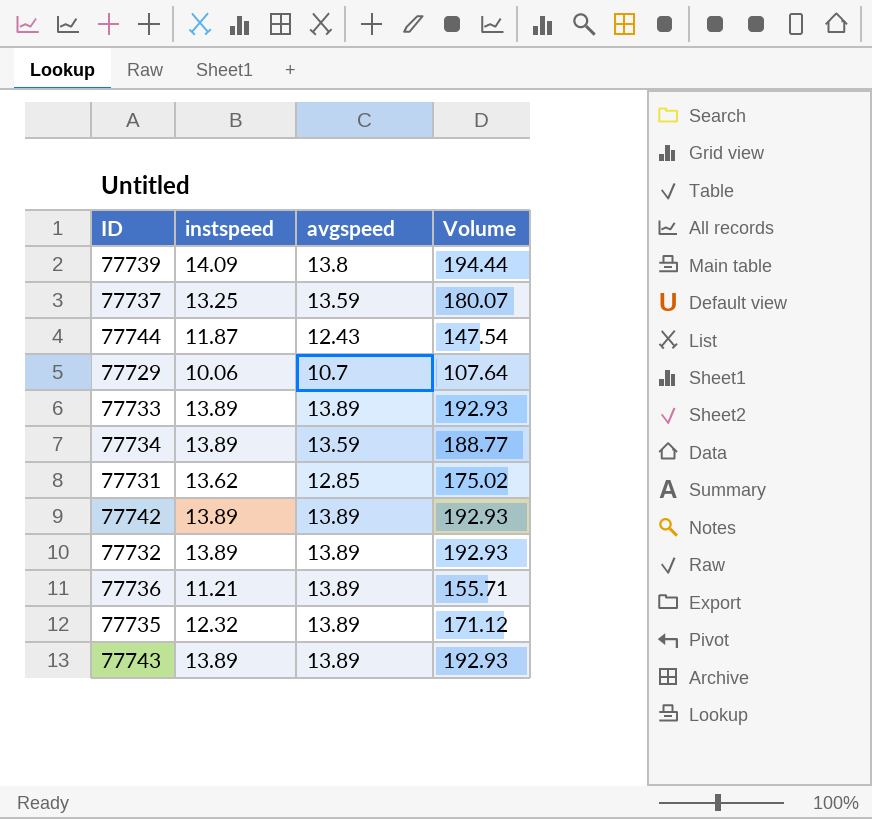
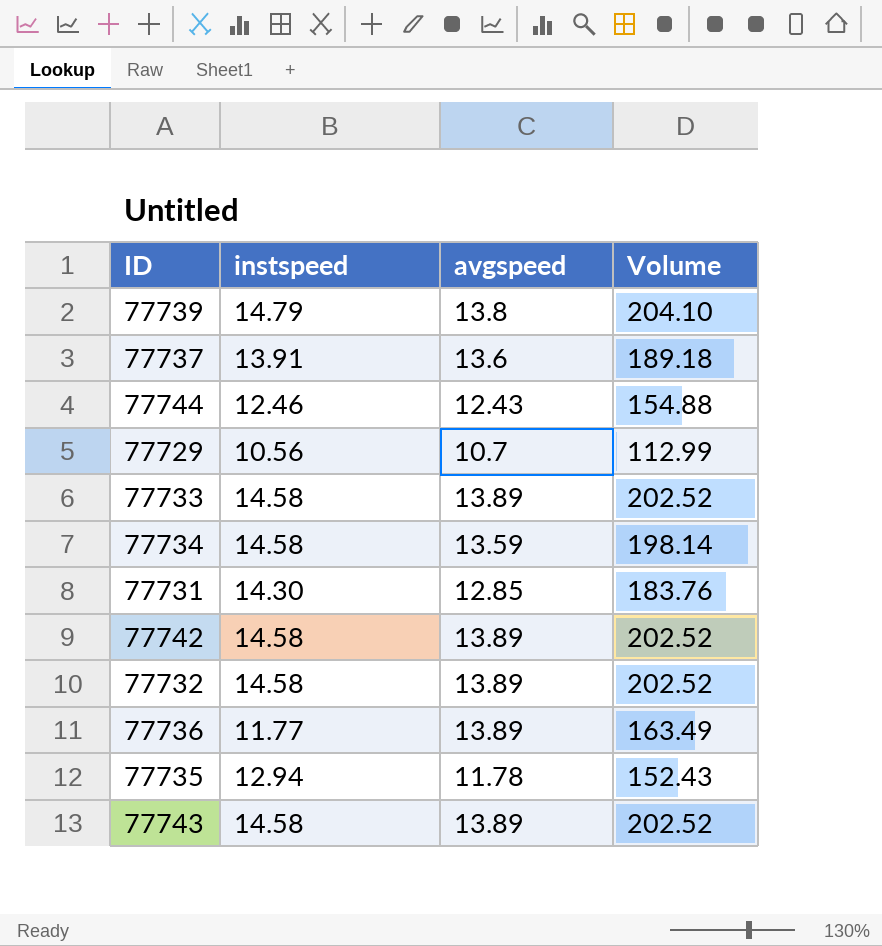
77739 | instspeed: 14.09 -> 14.79
77739 | Volume: 194.44 -> 204.10
77737 | instspeed: 13.25 -> 13.91
77737 | avgspeed: 13.59 -> 13.6
77737 | Volume: 180.07 -> 189.18
77744 | instspeed: 11.87 -> 12.46
77744 | Volume: 147.54 -> 154.88
77729 | instspeed: 10.06 -> 10.56
77729 | Volume: 107.64 -> 112.99
77733 | instspeed: 13.89 -> 14.58
77733 | Volume: 192.93 -> 202.52
77734 | instspeed: 13.89 -> 14.58
77734 | Volume: 188.77 -> 198.14
77731 | instspeed: 13.62 -> 14.30
77731 | Volume: 175.02 -> 183.76
77742 | instspeed: 13.89 -> 14.58
77742 | Volume: 192.93 -> 202.52
77732 | instspeed: 13.89 -> 14.58
77732 | Volume: 192.93 -> 202.52
77736 | instspeed: 11.21 -> 11.77
77736 | Volume: 155.71 -> 163.49
77735 | instspeed: 12.32 -> 12.94
77735 | avgspeed: 13.89 -> 11.78
77735 | Volume: 171.12 -> 152.43
77743 | instspeed: 13.89 -> 14.58
77743 | Volume: 192.93 -> 202.52

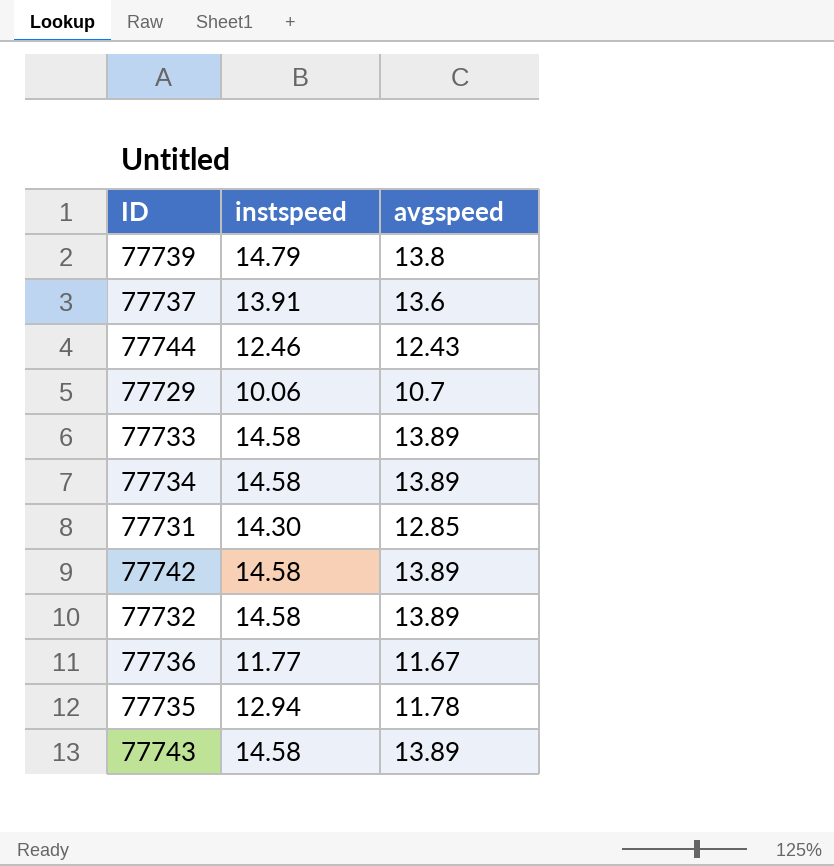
column Volume | formula: [instspeed] * [avgspeed] -> none
77729 | instspeed: 10.56 -> 10.06
77734 | avgspeed: 13.59 -> 13.89
77736 | avgspeed: 13.89 -> 11.67

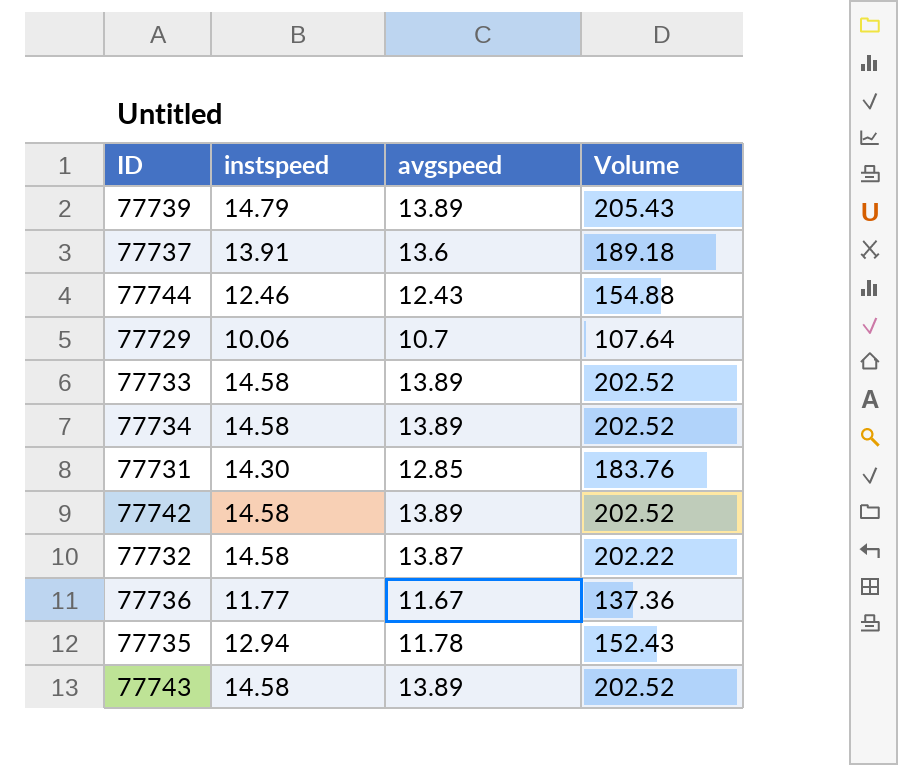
column Volume | formula: none -> [instspeed] * [avgspeed]
77739 | avgspeed: 13.8 -> 13.89
77732 | avgspeed: 13.89 -> 13.87

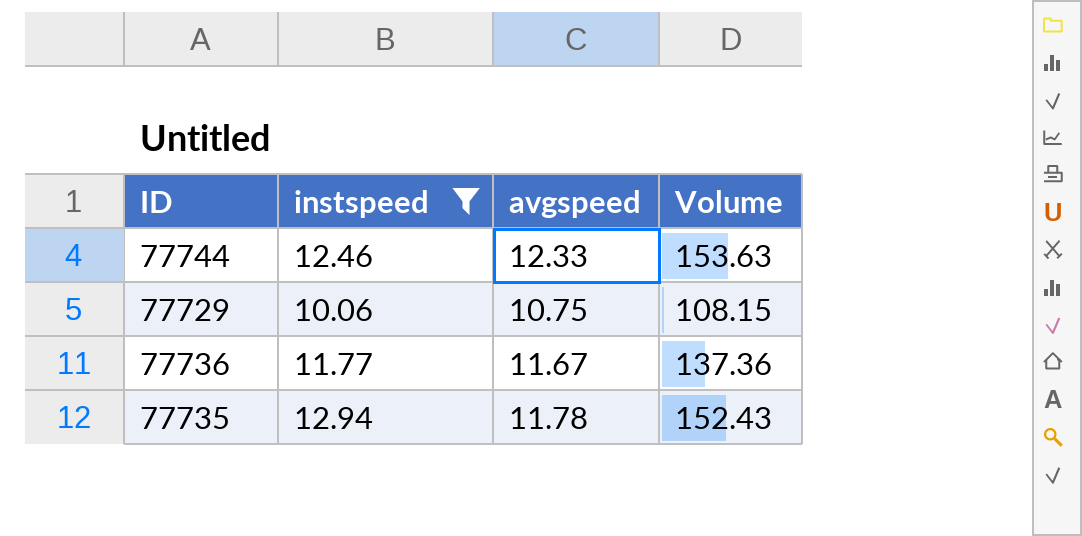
filter: none -> instspeed <= 12.94
77744 | avgspeed: 12.43 -> 12.33
77744 | Volume: 154.88 -> 153.63
77729 | avgspeed: 10.7 -> 10.75
77729 | Volume: 107.64 -> 108.15

